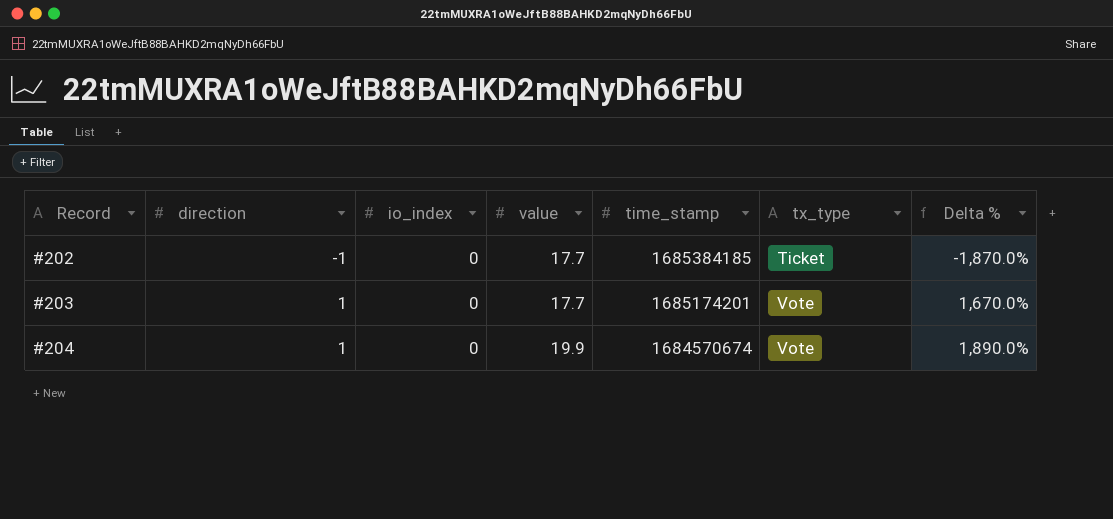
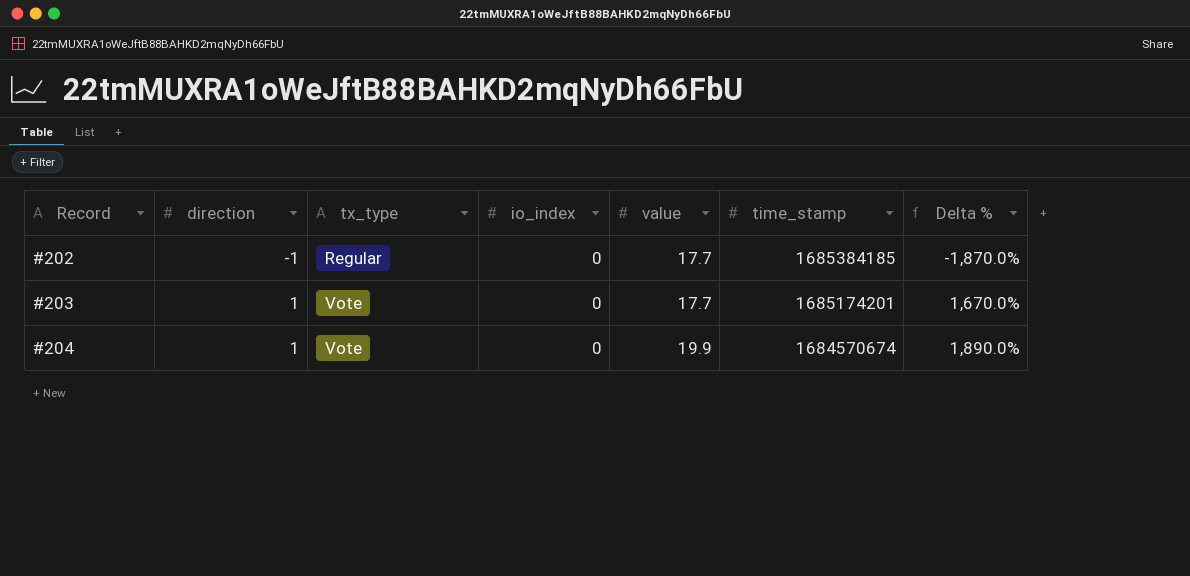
column tx_type | position: 6 -> 3
#202 | tx_type: Ticket -> Regular

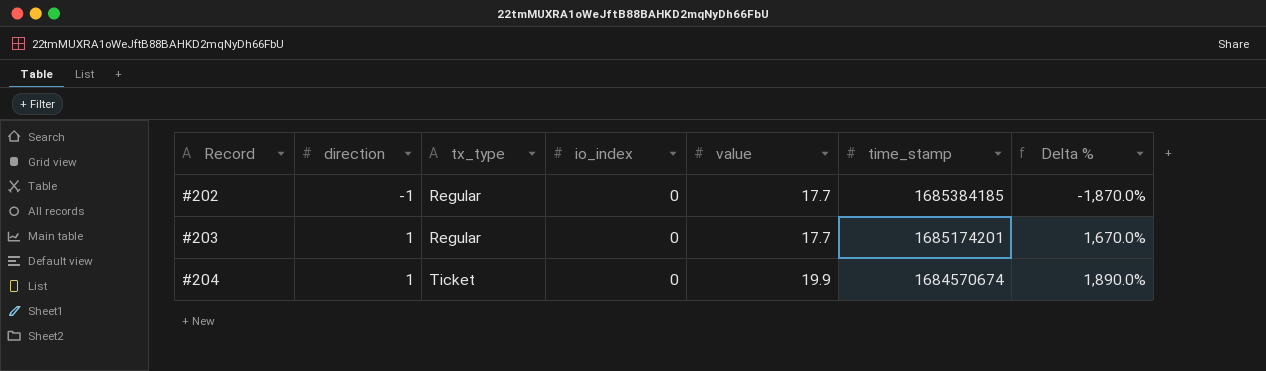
#203 | tx_type: Vote -> Regular
#204 | tx_type: Vote -> Ticket

